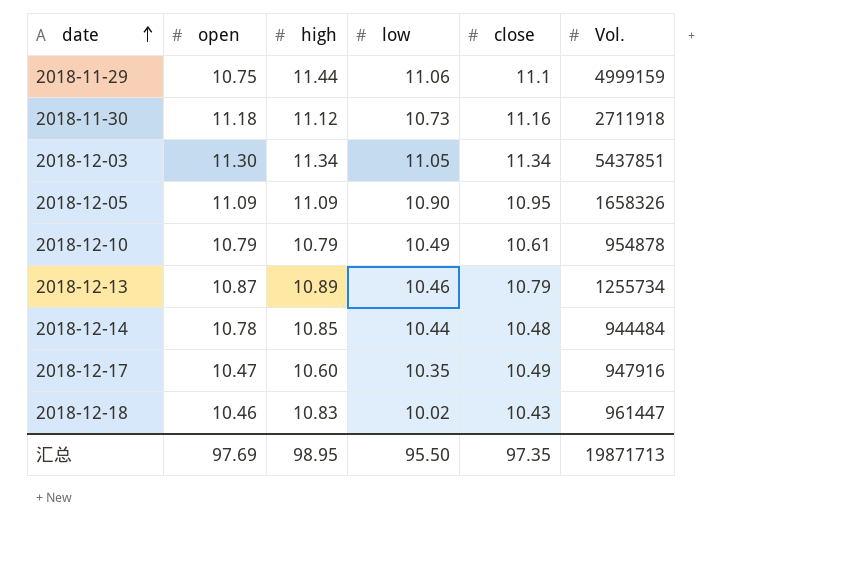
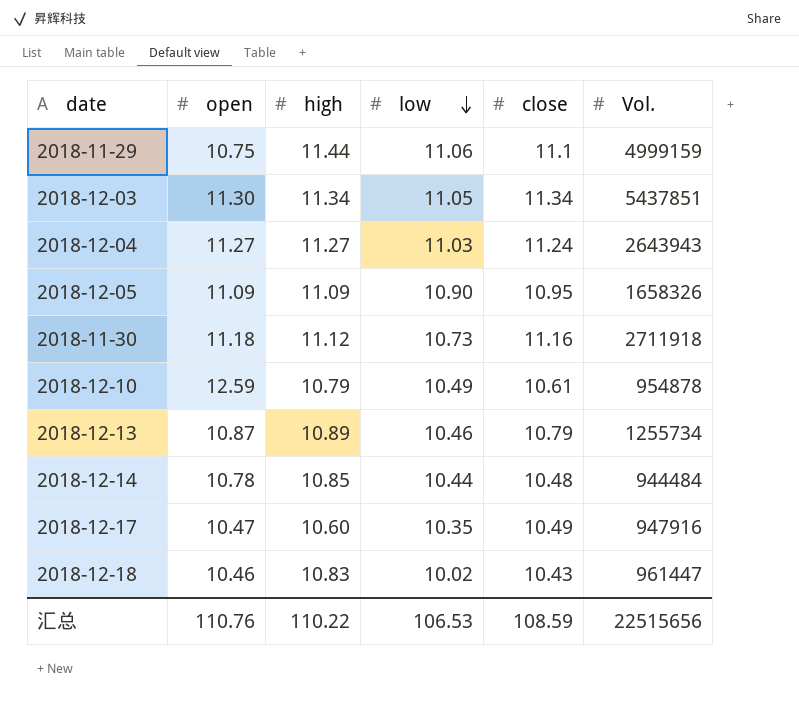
row order: date ascending -> low descending
row 2018-12-04: none -> 11.27 | 11.27 | 11.03 | 11.24 | 2643943
2018-12-10 | open: 10.79 -> 12.59
汇总 | open: 97.69 -> 110.76
汇总 | high: 98.95 -> 110.22
汇总 | low: 95.50 -> 106.53
汇总 | close: 97.35 -> 108.59
汇总 | Vol.: 19871713 -> 22515656

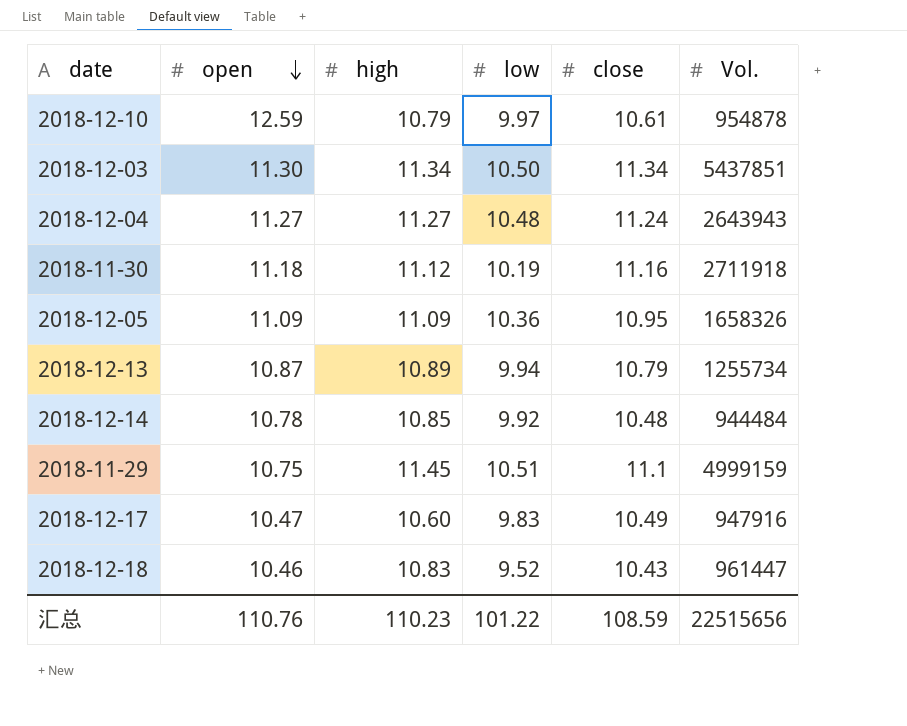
row order: low descending -> open descending
2018-12-10 | low: 10.49 -> 9.97
2018-12-03 | low: 11.05 -> 10.50
2018-12-04 | low: 11.03 -> 10.48
2018-11-30 | low: 10.73 -> 10.19
2018-12-05 | low: 10.90 -> 10.36
2018-12-13 | low: 10.46 -> 9.94
2018-12-14 | low: 10.44 -> 9.92
2018-11-29 | high: 11.44 -> 11.45
2018-11-29 | low: 11.06 -> 10.51
2018-12-17 | low: 10.35 -> 9.83
2018-12-18 | low: 10.02 -> 9.52
汇总 | high: 110.22 -> 110.23
汇总 | low: 106.53 -> 101.22

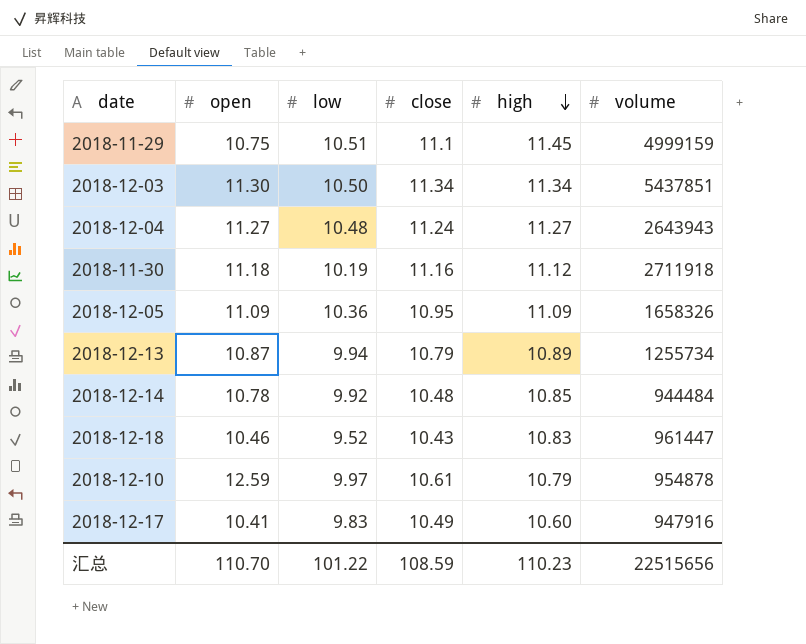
row order: open descending -> high descending
column high | position: 3 -> 5
column name: Vol. -> volume
2018-12-17 | open: 10.47 -> 10.41
汇总 | open: 110.76 -> 110.70

